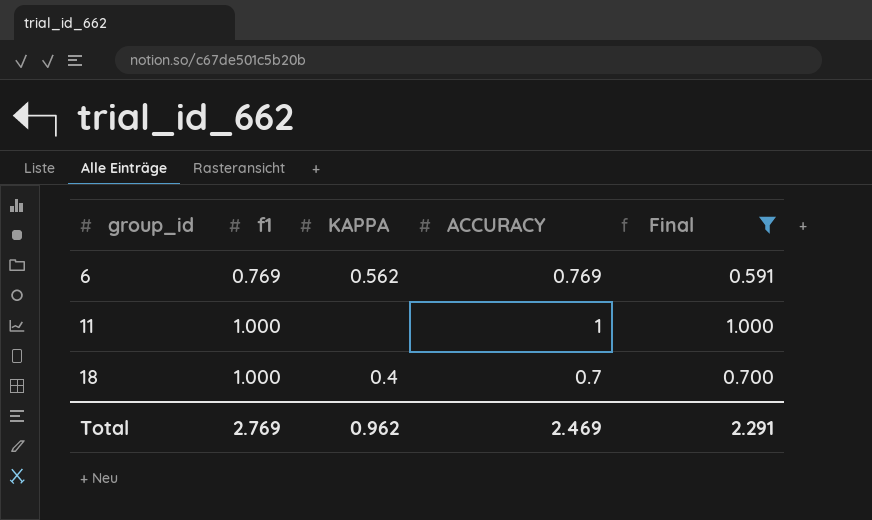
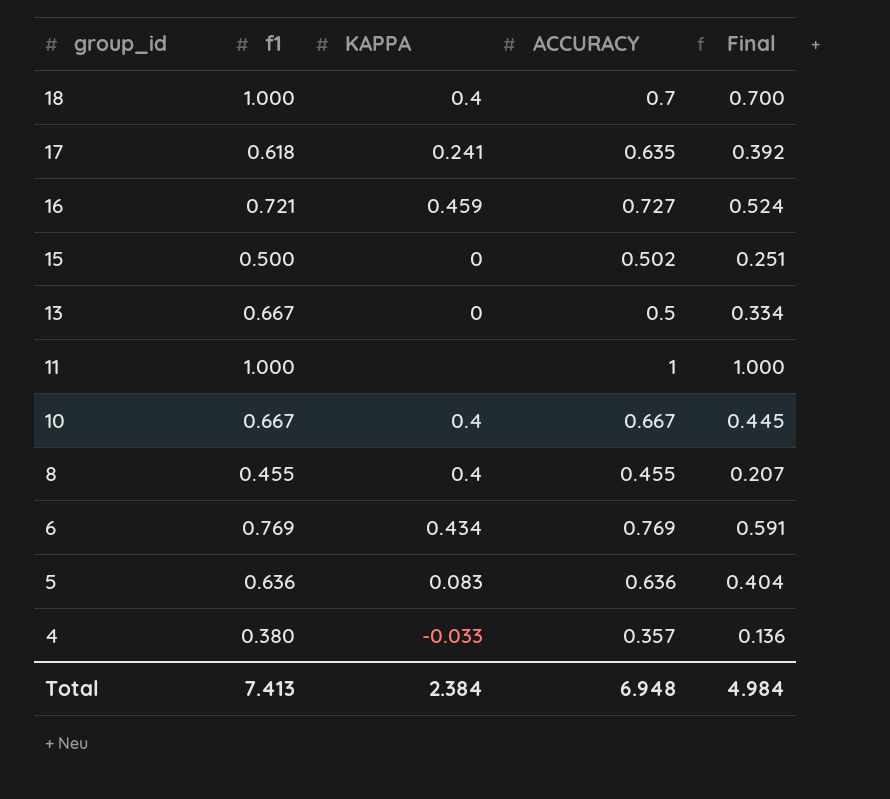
filter: Final >= 0.591 -> none
row order: group_id ascending -> group_id descending
6 | KAPPA: 0.562 -> 0.434
Total | f1: 2.769 -> 7.413
Total | KAPPA: 0.962 -> 2.384
Total | ACCURACY: 2.469 -> 6.948
Total | Final: 2.291 -> 4.984

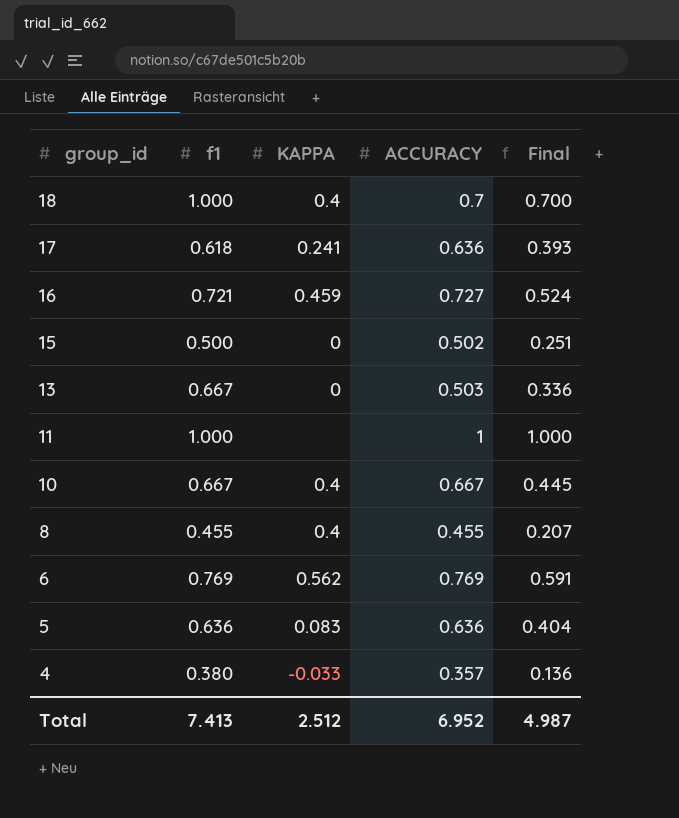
17 | ACCURACY: 0.635 -> 0.636
17 | Final: 0.392 -> 0.393
13 | ACCURACY: 0.5 -> 0.503
13 | Final: 0.334 -> 0.336
6 | KAPPA: 0.434 -> 0.562
Total | KAPPA: 2.384 -> 2.512
Total | ACCURACY: 6.948 -> 6.952
Total | Final: 4.984 -> 4.987

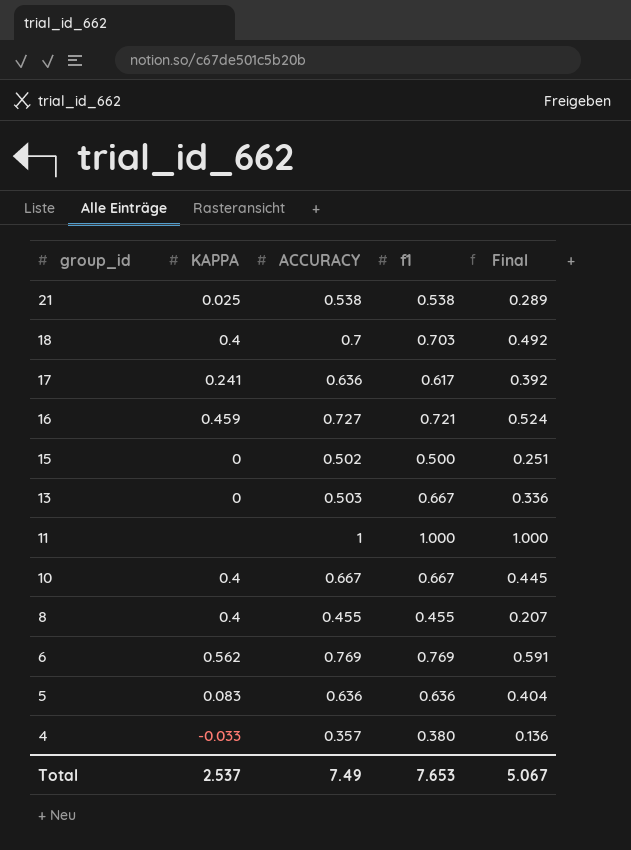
column f1 | position: 2 -> 4
row 21: none -> 0.025 | 0.538 | 0.538 | 0.289
18 | f1: 1.000 -> 0.703
18 | Final: 0.700 -> 0.492
17 | f1: 0.618 -> 0.617
17 | Final: 0.393 -> 0.392
Total | KAPPA: 2.512 -> 2.537
Total | ACCURACY: 6.952 -> 7.49
Total | f1: 7.413 -> 7.653
Total | Final: 4.987 -> 5.067

